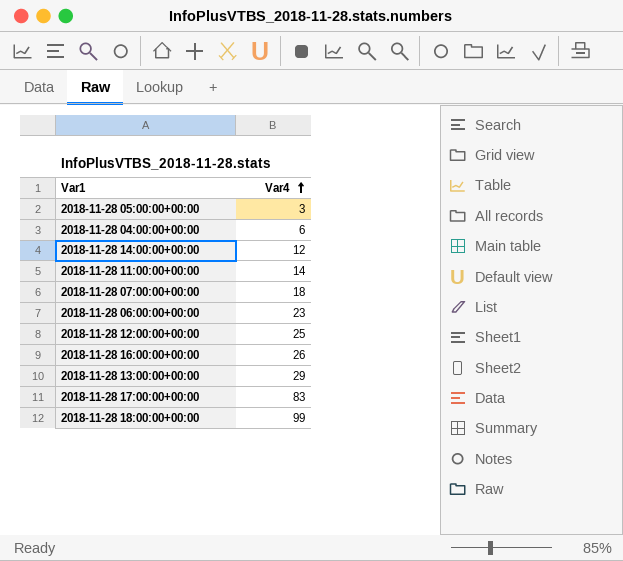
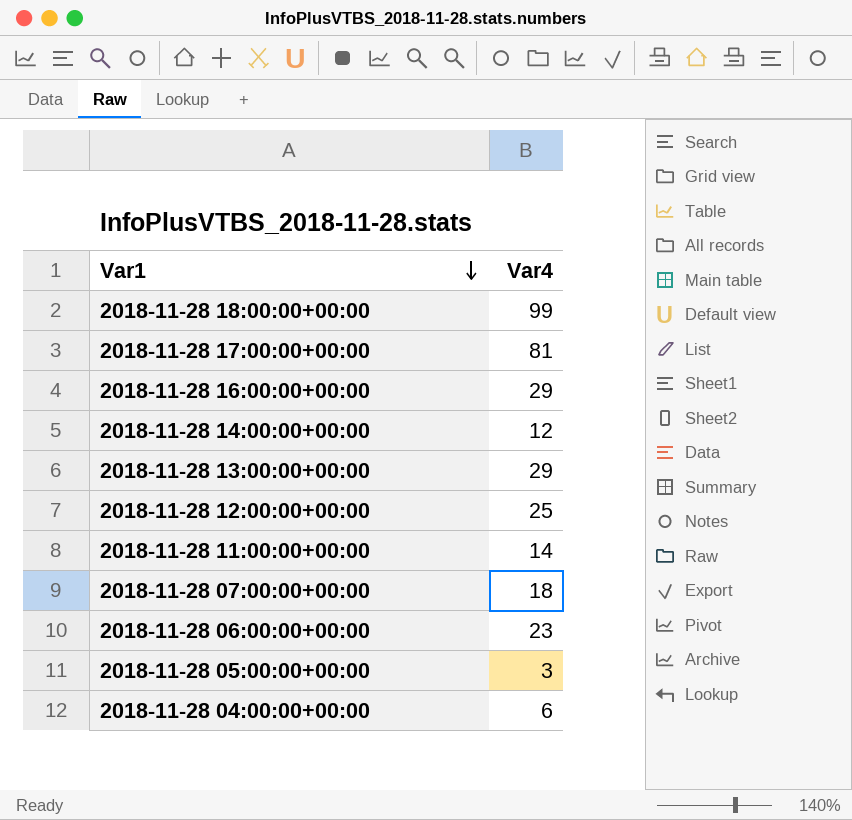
row order: Var4 ascending -> Var1 descending
2018-11-28 17:00:00+00:00 | Var4: 83 -> 81
2018-11-28 16:00:00+00:00 | Var4: 26 -> 29

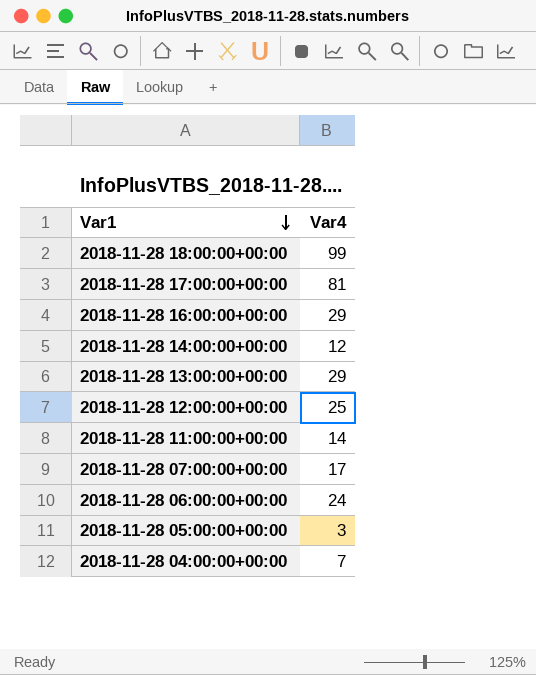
2018-11-28 07:00:00+00:00 | Var4: 18 -> 17
2018-11-28 06:00:00+00:00 | Var4: 23 -> 24
2018-11-28 04:00:00+00:00 | Var4: 6 -> 7

